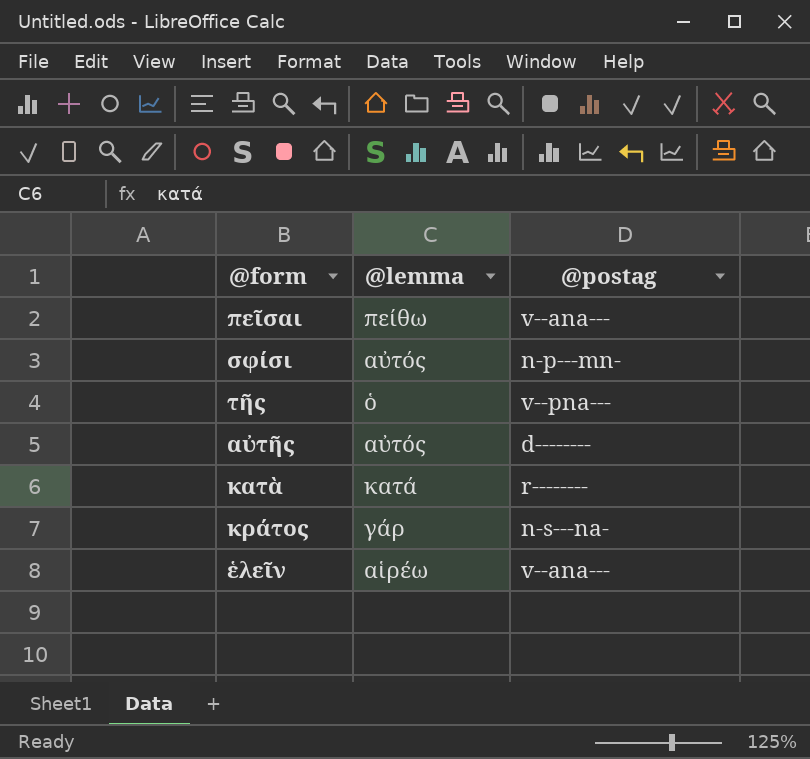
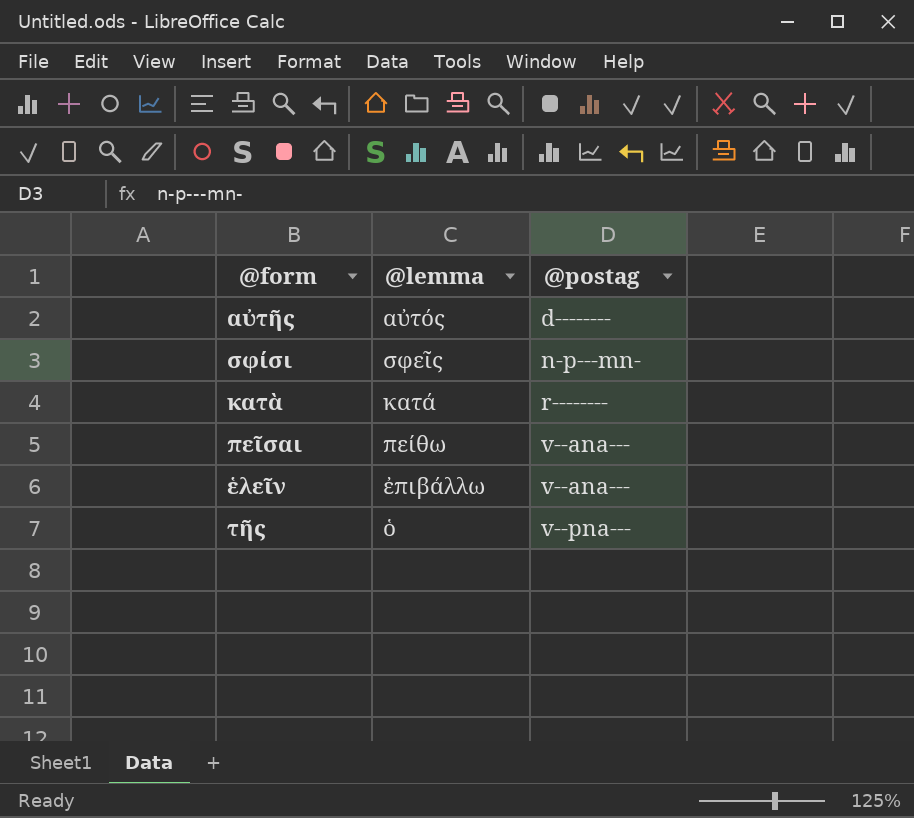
row order: none -> @postag ascending
row κράτος: γάρ | n-s---na- -> none
σφίσι | @lemma: αὐτός -> σφεῖς
ἑλεῖν | @lemma: αἱρέω -> ἐπιβάλλω

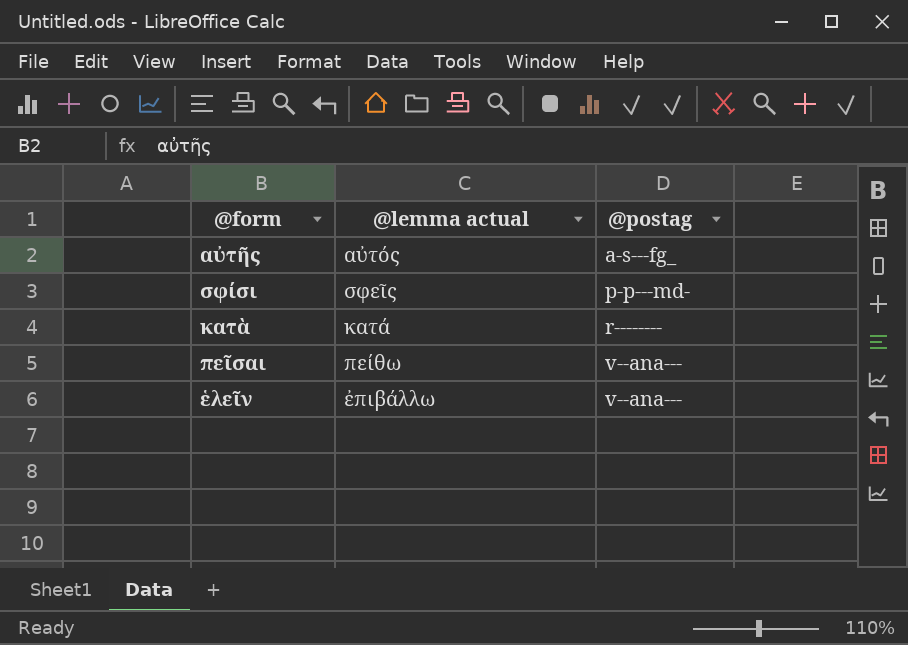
column name: @lemma -> @lemma actual
row τῆς: ὁ | v--pna--- -> none
αὐτῆς | @postag: d-------- -> a-s---fg_
σφίσι | @postag: n-p---mn- -> p-p---md-

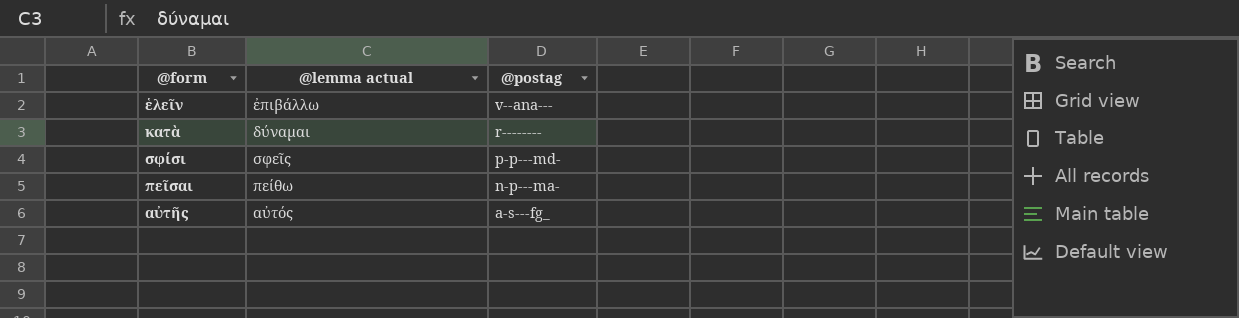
row order: @postag ascending -> @postag descending
κατὰ | @lemma actual: κατά -> δύναμαι
πεῖσαι | @postag: v--ana--- -> n-p---ma-

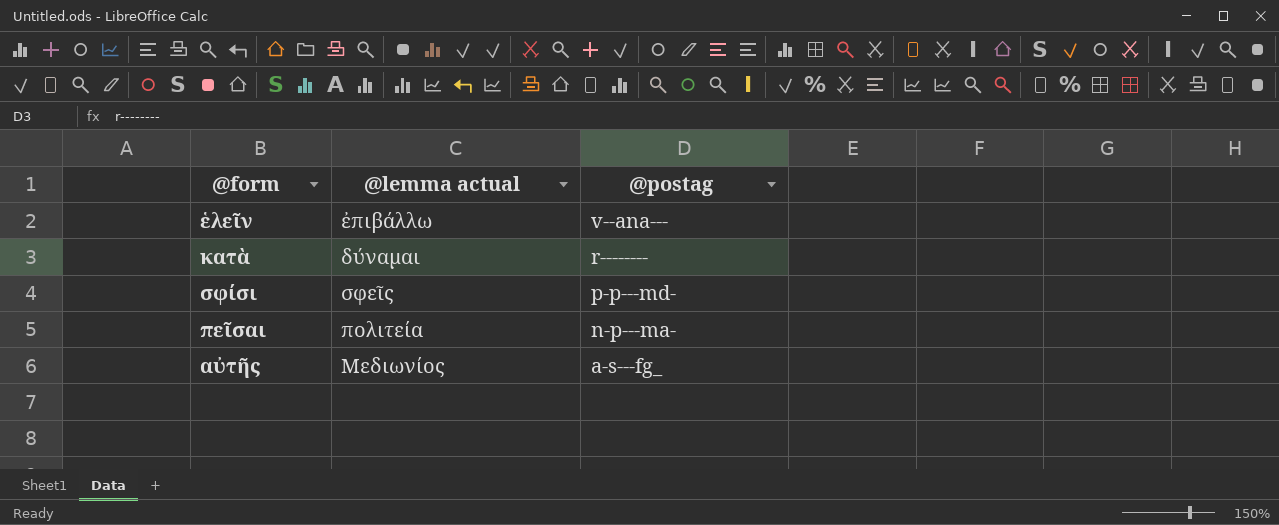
πεῖσαι | @lemma actual: πείθω -> πολιτεία
αὐτῆς | @lemma actual: αὐτός -> Μεδιωνίος

